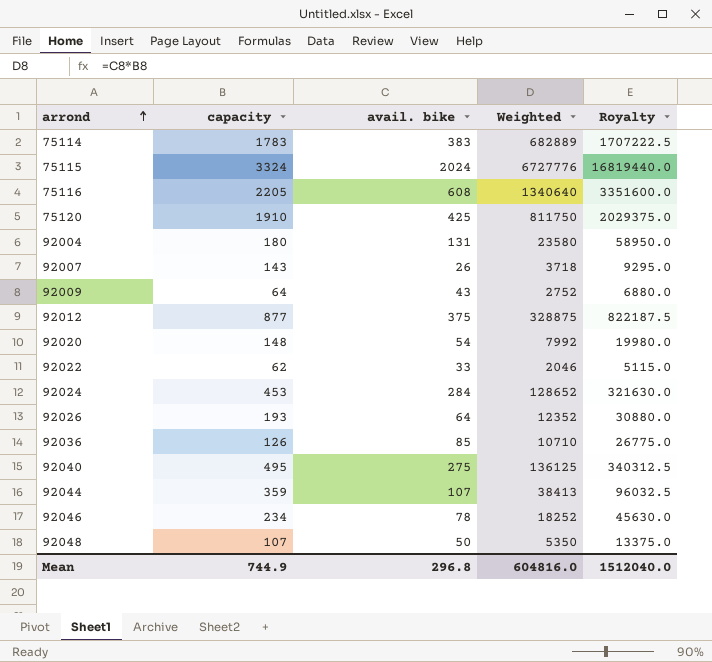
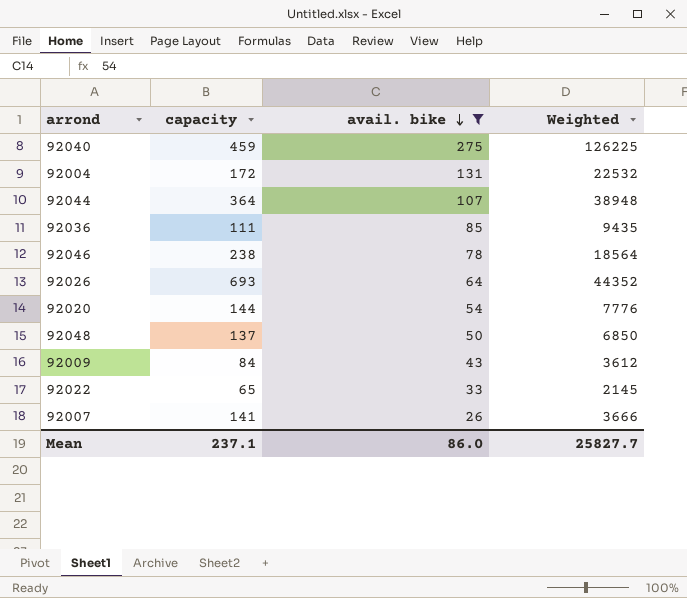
filter: none -> avail. bike <= 275
row order: arrond ascending -> avail. bike descending
column Royalty | formula: [Weighted] * 2.5 -> none
92040 | capacity: 495 -> 459
92040 | Weighted: 136125 -> 126225
92004 | capacity: 180 -> 172
92004 | Weighted: 23580 -> 22532
92044 | capacity: 359 -> 364
92044 | Weighted: 38413 -> 38948
92036 | capacity: 126 -> 111
92036 | Weighted: 10710 -> 9435
92046 | capacity: 234 -> 238
92046 | Weighted: 18252 -> 18564
92026 | capacity: 193 -> 693
92026 | Weighted: 12352 -> 44352
92020 | capacity: 148 -> 144
92020 | Weighted: 7992 -> 7776
92048 | capacity: 107 -> 137
92048 | Weighted: 5350 -> 6850
92009 | capacity: 64 -> 84
92009 | Weighted: 2752 -> 3612
92022 | capacity: 62 -> 65
92022 | Weighted: 2046 -> 2145
92007 | capacity: 143 -> 141
92007 | Weighted: 3718 -> 3666
Mean | capacity: 744.9 -> 237.1
Mean | avail. bike: 296.8 -> 86.0
Mean | Weighted: 604816.0 -> 25827.7

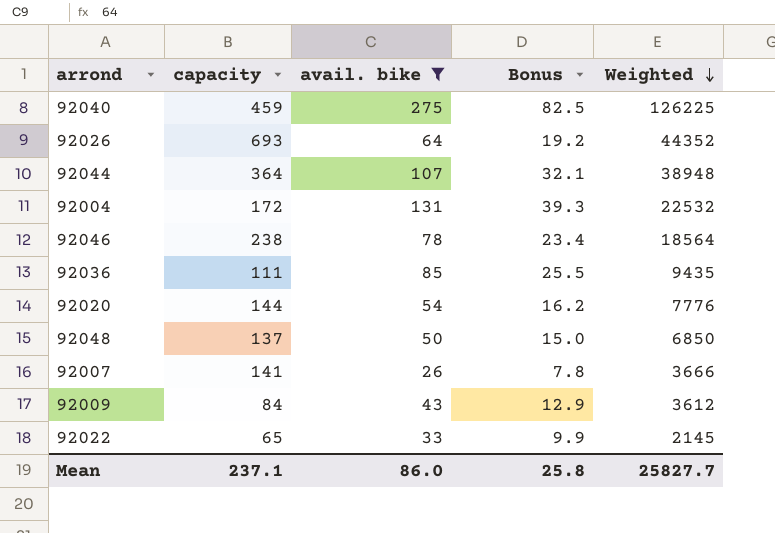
row order: avail. bike descending -> Weighted descending
column Bonus | formula: none -> [avail. bike] * 0.3

